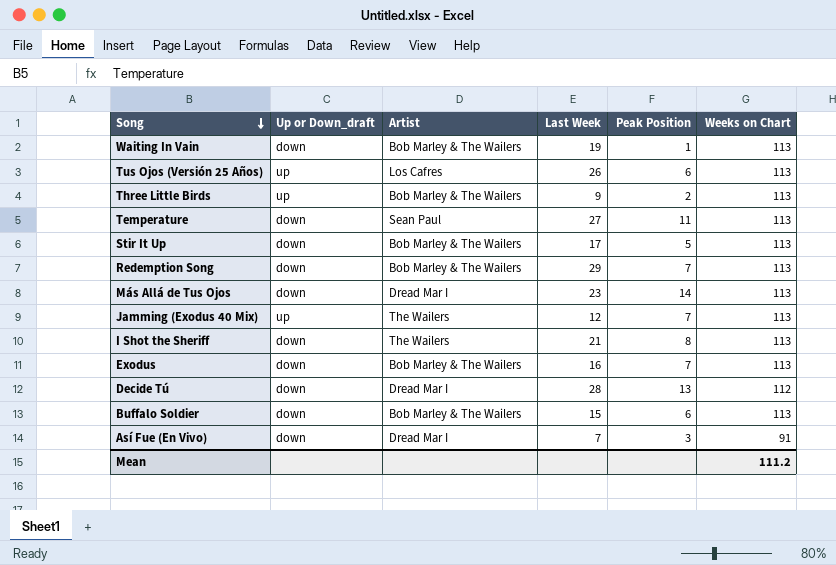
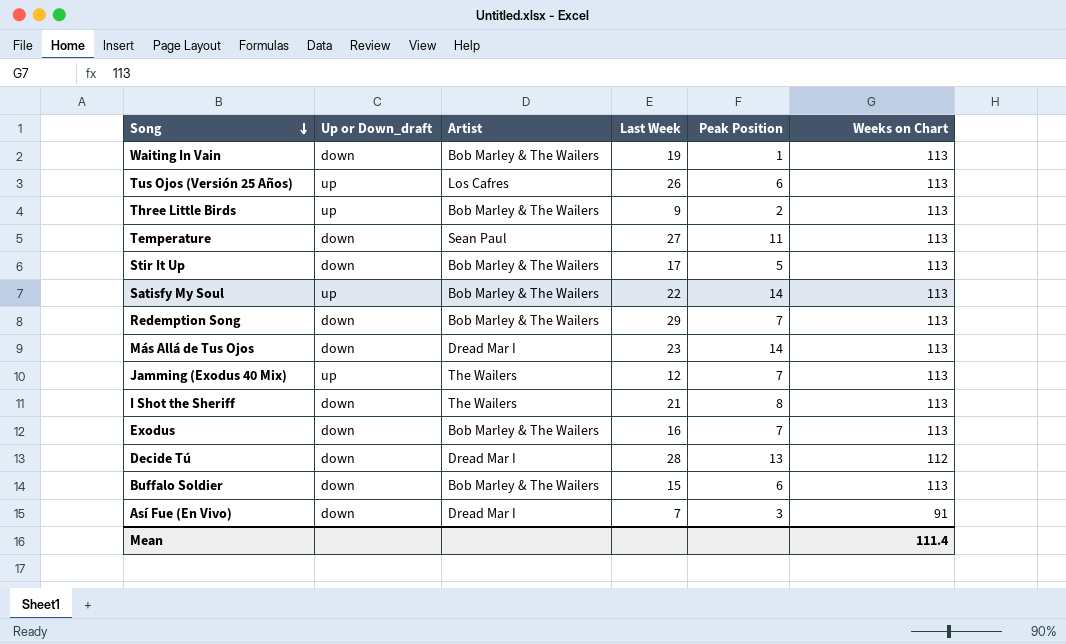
row Satisfy My Soul: none -> up | Bob Marley & The Wailers | 22 | 14 | 113
Mean | Weeks on Chart: 111.2 -> 111.4

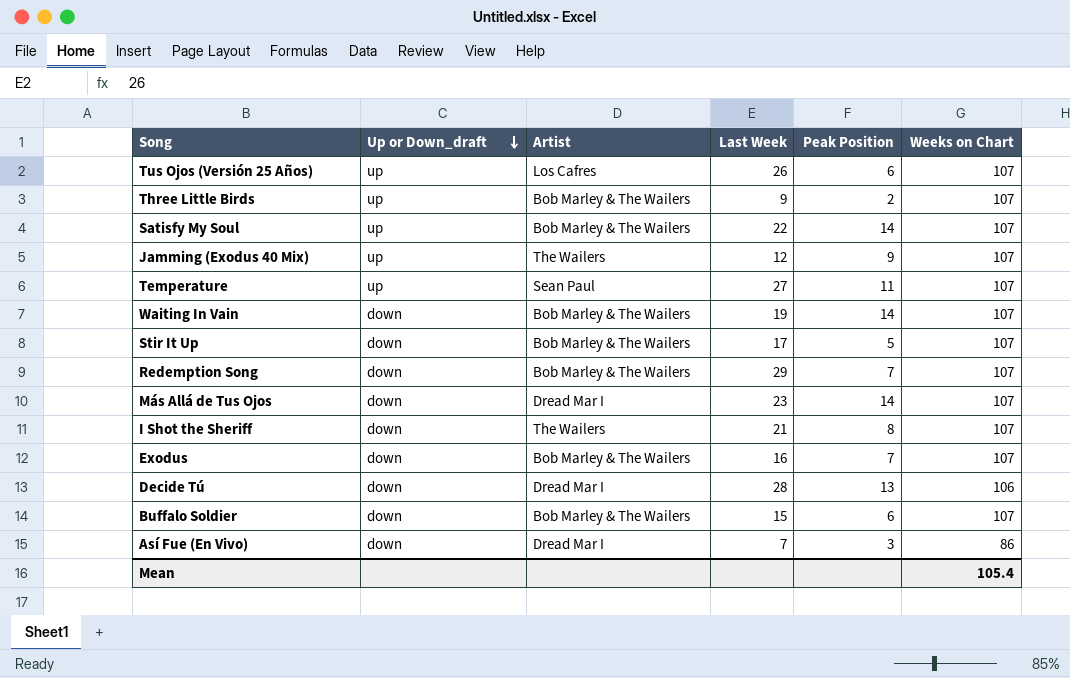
row order: Song descending -> Up or Down_draft descending
Tus Ojos (Versión 25 Años) | Weeks on Chart: 113 -> 107
Three Little Birds | Weeks on Chart: 113 -> 107
Satisfy My Soul | Weeks on Chart: 113 -> 107
Jamming (Exodus 40 Mix) | Peak Position: 7 -> 9
Jamming (Exodus 40 Mix) | Weeks on Chart: 113 -> 107
Temperature | Up or Down_draft: down -> up
Temperature | Weeks on Chart: 113 -> 107
Waiting In Vain | Peak Position: 1 -> 14
Waiting In Vain | Weeks on Chart: 113 -> 107
Stir It Up | Weeks on Chart: 113 -> 107
Redemption Song | Weeks on Chart: 113 -> 107
Más Allá de Tus Ojos | Weeks on Chart: 113 -> 107
I Shot the Sheriff | Weeks on Chart: 113 -> 107
Exodus | Weeks on Chart: 113 -> 107
Decide Tú | Weeks on Chart: 112 -> 106
Buffalo Soldier | Weeks on Chart: 113 -> 107
Así Fue (En Vivo) | Weeks on Chart: 91 -> 86
Mean | Weeks on Chart: 111.4 -> 105.4

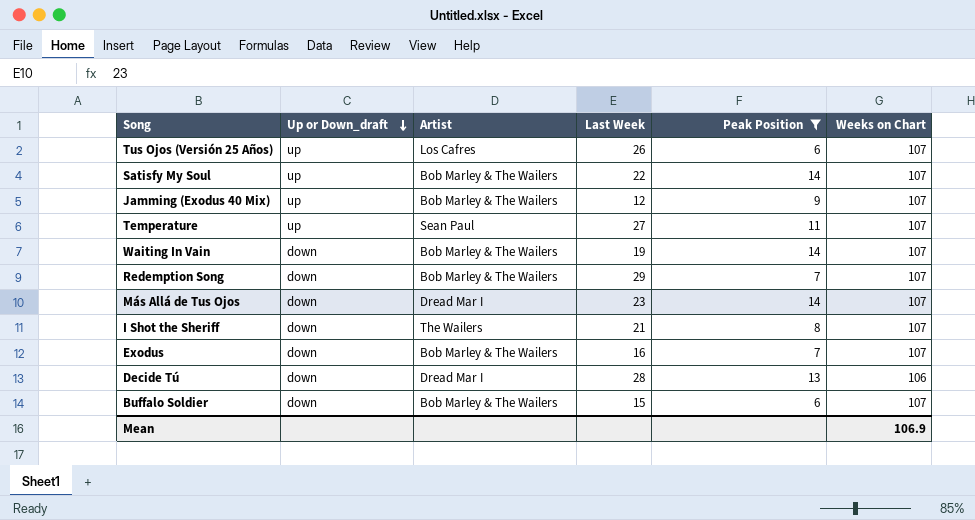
filter: none -> Peak Position >= 6
Jamming (Exodus 40 Mix) | Artist: The Wailers -> Bob Marley & The Wailers
Mean | Weeks on Chart: 105.4 -> 106.9

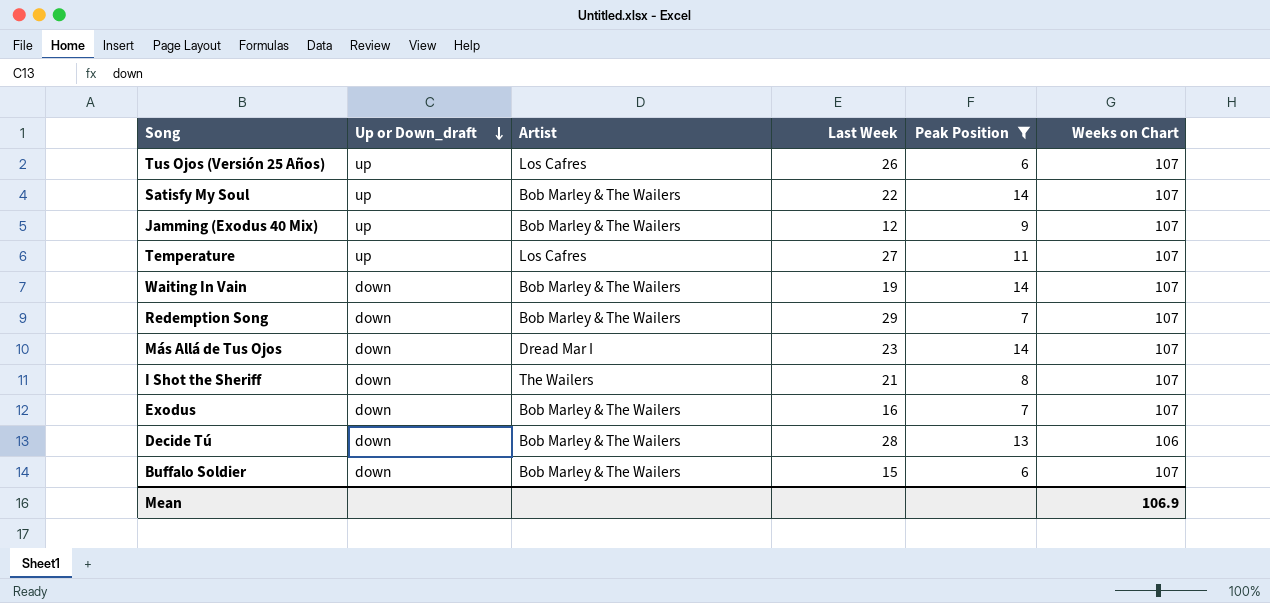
Temperature | Artist: Sean Paul -> Los Cafres
Decide Tú | Artist: Dread Mar I -> Bob Marley & The Wailers

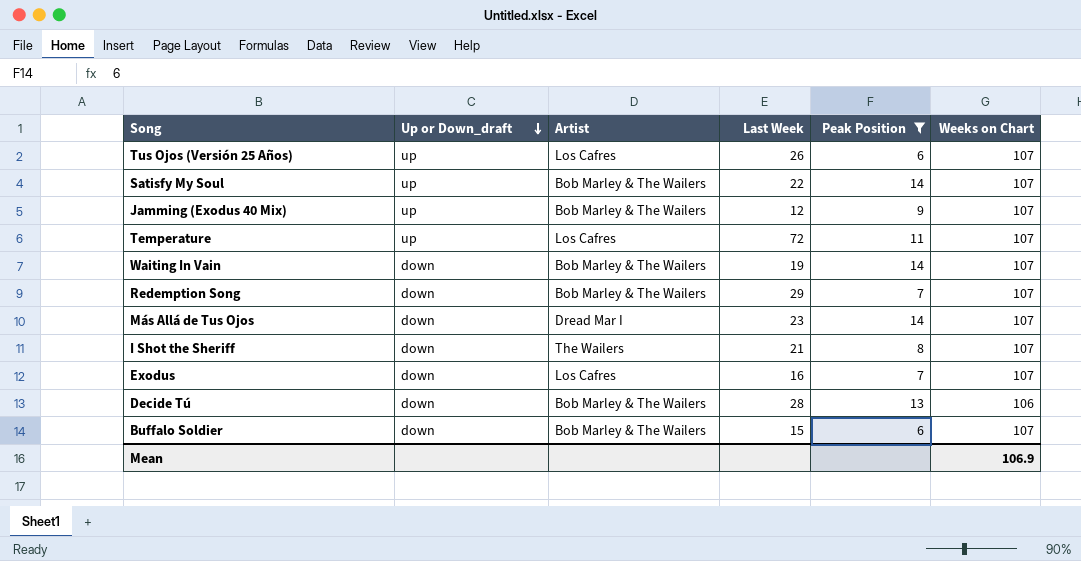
Temperature | Last Week: 27 -> 72
Exodus | Artist: Bob Marley & The Wailers -> Los Cafres

